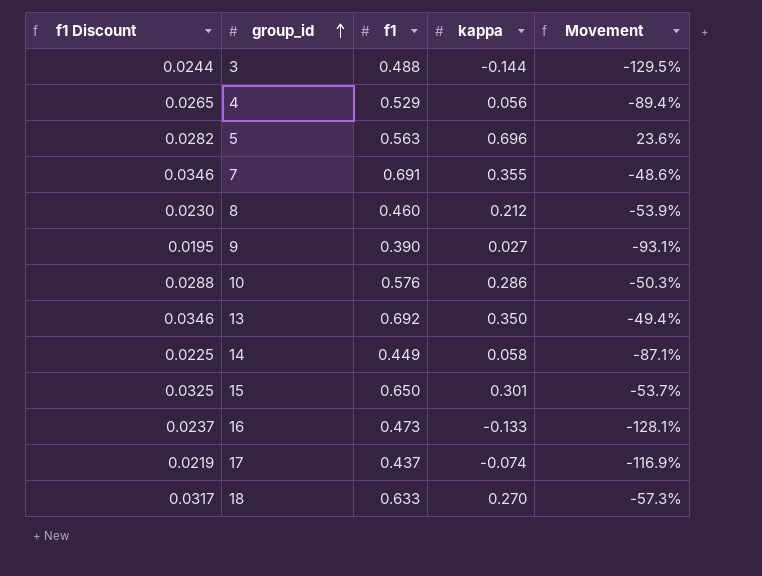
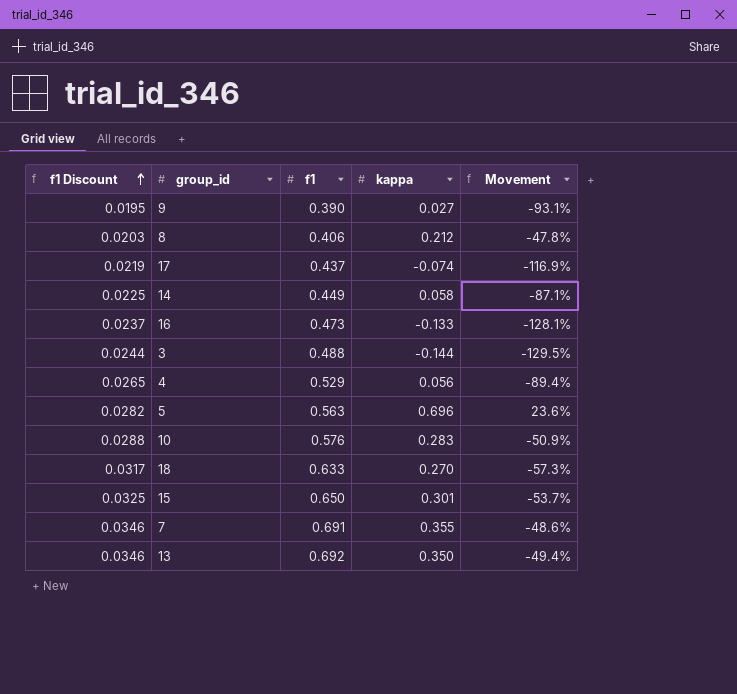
row order: group_id ascending -> f1 Discount ascending
8 | f1 Discount: 0.0230 -> 0.0203
8 | f1: 0.460 -> 0.406
8 | Movement: -53.9% -> -47.8%
10 | kappa: 0.286 -> 0.283
10 | Movement: -50.3% -> -50.9%

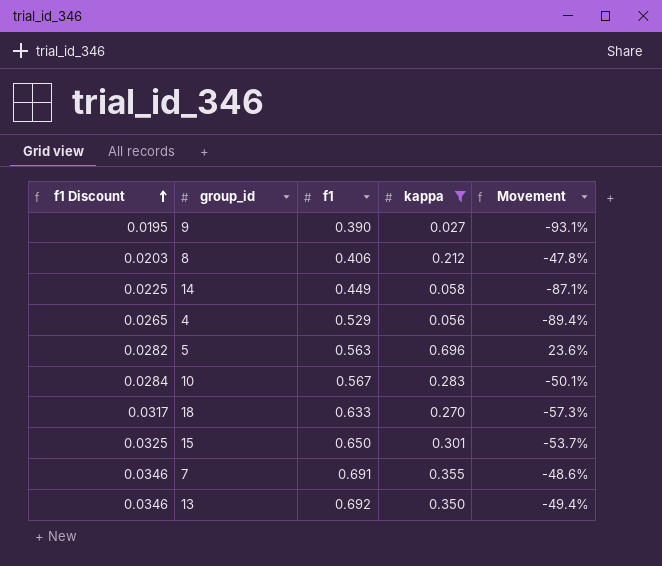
filter: none -> kappa >= 0.027
10 | f1 Discount: 0.0288 -> 0.0284
10 | f1: 0.576 -> 0.567
10 | Movement: -50.9% -> -50.1%

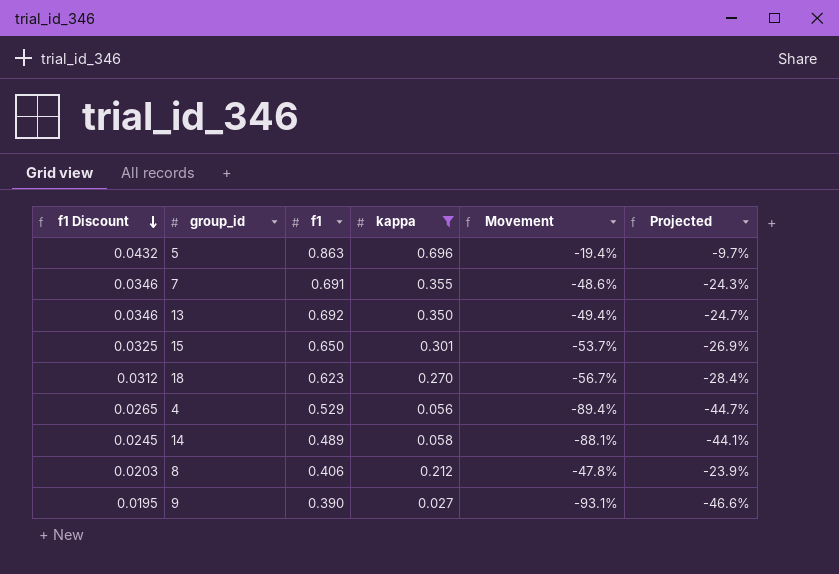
row order: f1 Discount ascending -> f1 Discount descending
column Projected | formula: none -> [Movement] * 0.5
row 10: 0.0284 | 0.567 | 0.283 | -50.1% -> none
5 | f1 Discount: 0.0282 -> 0.0432
5 | f1: 0.563 -> 0.863
5 | Movement: 23.6% -> -19.4%
18 | f1 Discount: 0.0317 -> 0.0312
18 | f1: 0.633 -> 0.623
18 | Movement: -57.3% -> -56.7%
14 | f1 Discount: 0.0225 -> 0.0245
14 | f1: 0.449 -> 0.489
14 | Movement: -87.1% -> -88.1%

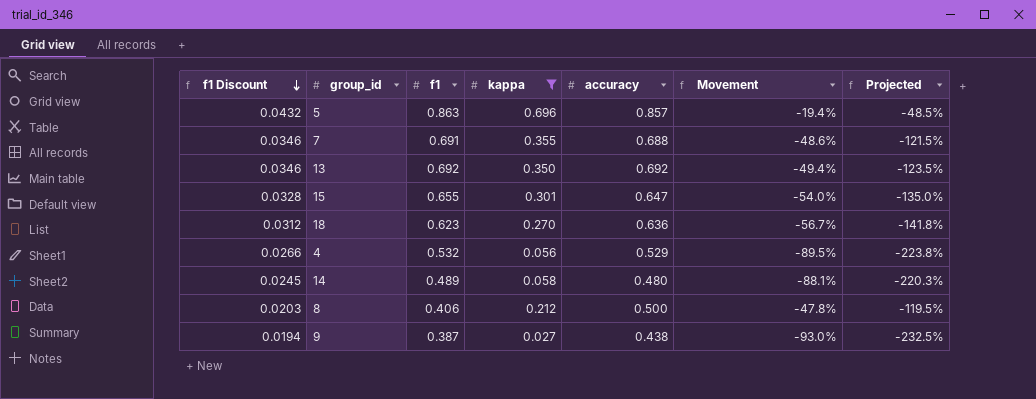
column accuracy | position: none -> 5
column Projected | formula: [Movement] * 0.5 -> [Movement] * 2.5
15 | f1 Discount: 0.0325 -> 0.0328
15 | f1: 0.650 -> 0.655
15 | Movement: -53.7% -> -54.0%
4 | f1 Discount: 0.0265 -> 0.0266
4 | f1: 0.529 -> 0.532
4 | Movement: -89.4% -> -89.5%
9 | f1 Discount: 0.0195 -> 0.0194
9 | f1: 0.390 -> 0.387
9 | Movement: -93.1% -> -93.0%

